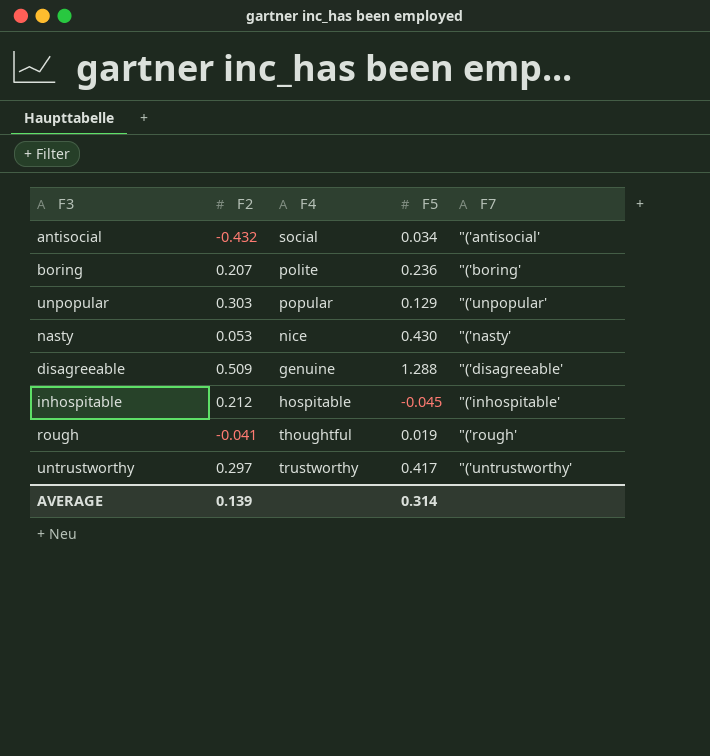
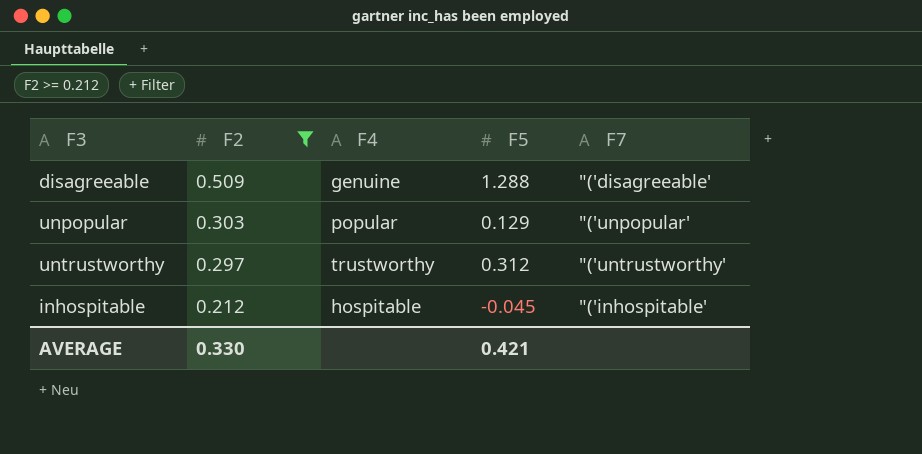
filter: none -> F2 >= 0.212
row order: none -> F2 descending
untrustworthy | F5: 0.417 -> 0.312
AVERAGE | F2: 0.139 -> 0.330
AVERAGE | F5: 0.314 -> 0.421

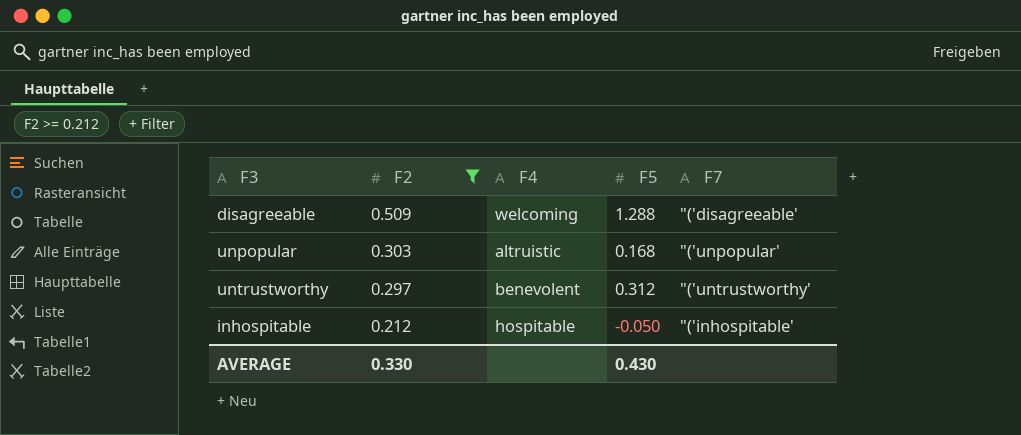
disagreeable | F4: genuine -> welcoming
unpopular | F4: popular -> altruistic
unpopular | F5: 0.129 -> 0.168
untrustworthy | F4: trustworthy -> benevolent
inhospitable | F5: -0.045 -> -0.050
AVERAGE | F5: 0.421 -> 0.430

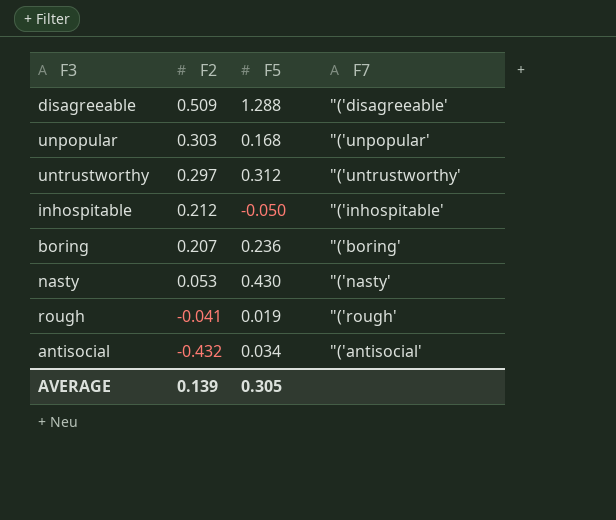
filter: F2 >= 0.212 -> none
column F4 | position: 3 -> none
AVERAGE | F2: 0.330 -> 0.139
AVERAGE | F5: 0.430 -> 0.305

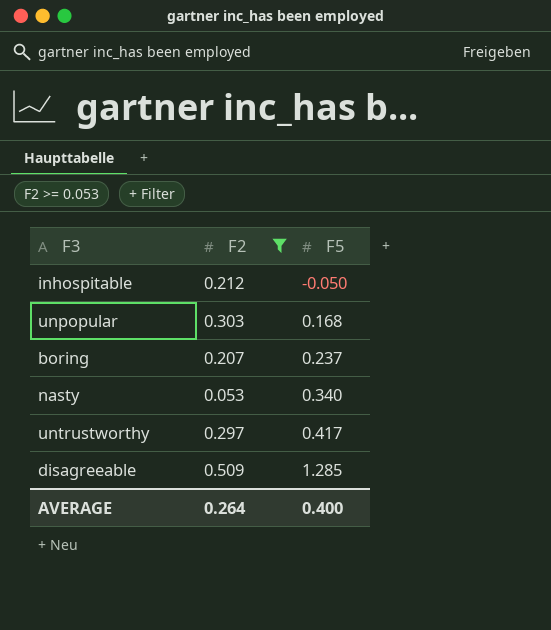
filter: none -> F2 >= 0.053
row order: F2 descending -> F5 ascending
column F7 | position: 4 -> none
boring | F5: 0.236 -> 0.237
nasty | F5: 0.430 -> 0.340
untrustworthy | F5: 0.312 -> 0.417
disagreeable | F5: 1.288 -> 1.285
AVERAGE | F2: 0.139 -> 0.264
AVERAGE | F5: 0.305 -> 0.400

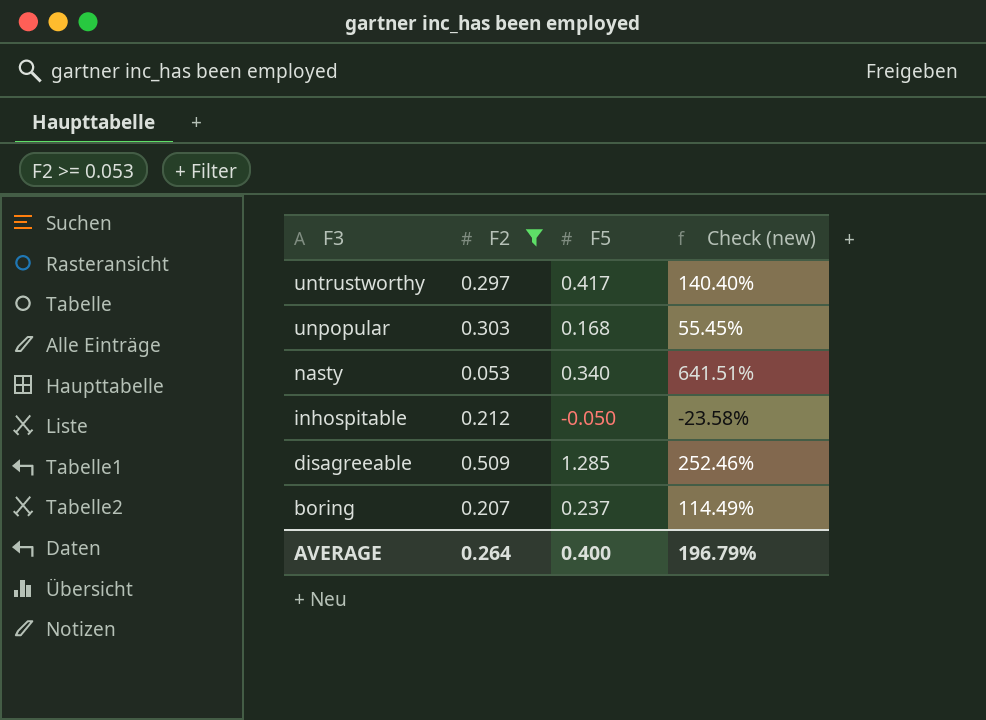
row order: F5 ascending -> F3 descending
column Check (new) | formula: none -> [F5] / [F2]

